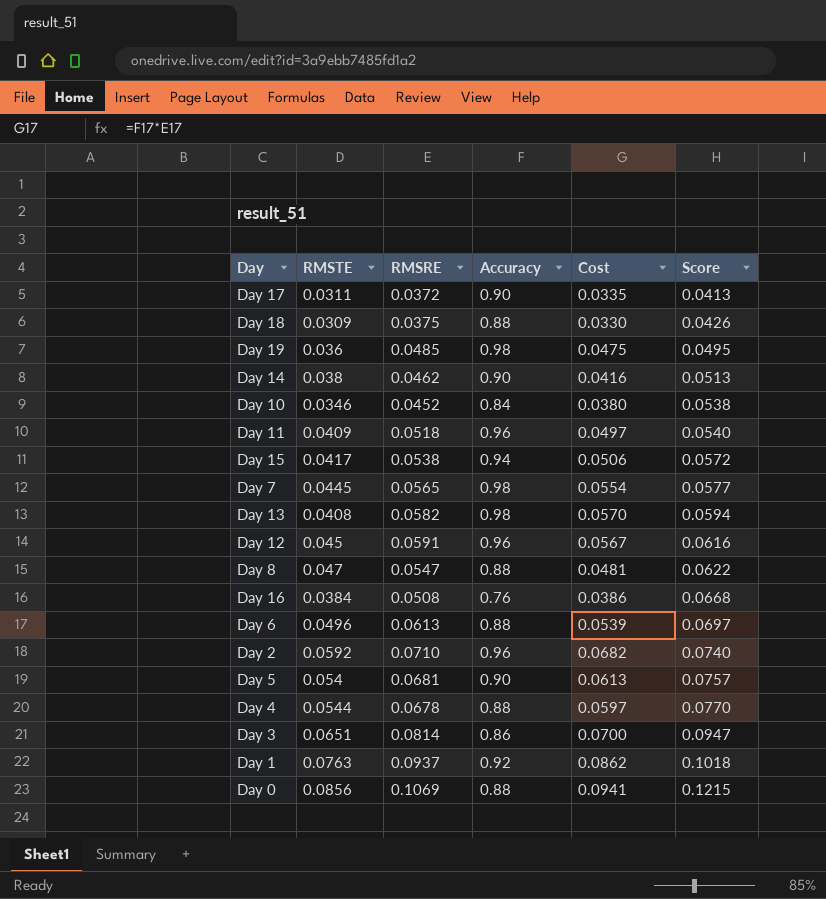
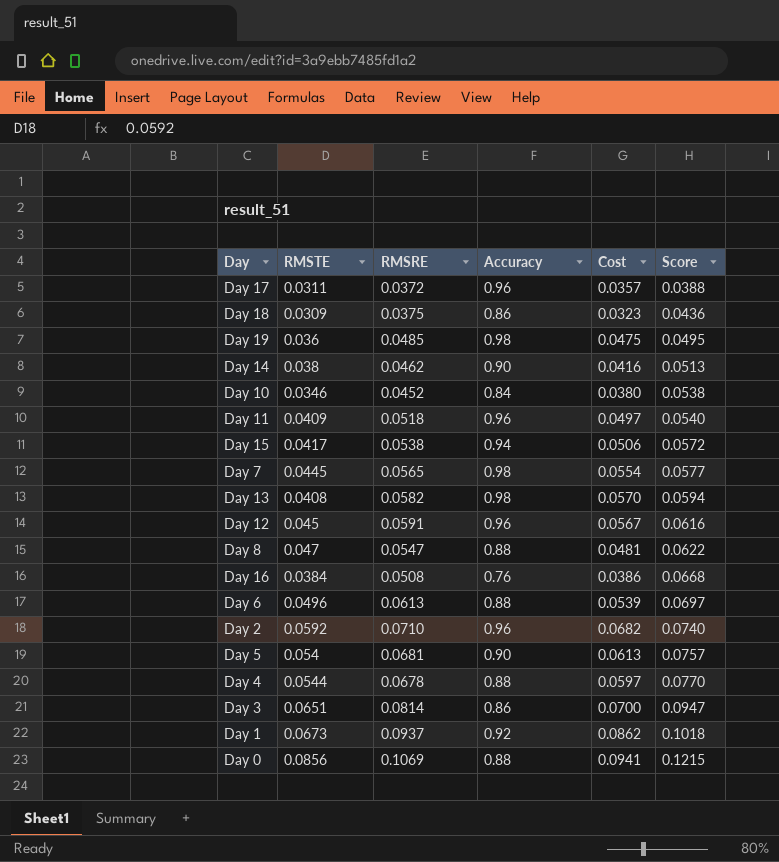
Day 17 | Accuracy: 0.90 -> 0.96
Day 17 | Cost: 0.0335 -> 0.0357
Day 17 | Score: 0.0413 -> 0.0388
Day 18 | Accuracy: 0.88 -> 0.86
Day 18 | Cost: 0.0330 -> 0.0323
Day 18 | Score: 0.0426 -> 0.0436
Day 1 | RMSTE: 0.0763 -> 0.0673

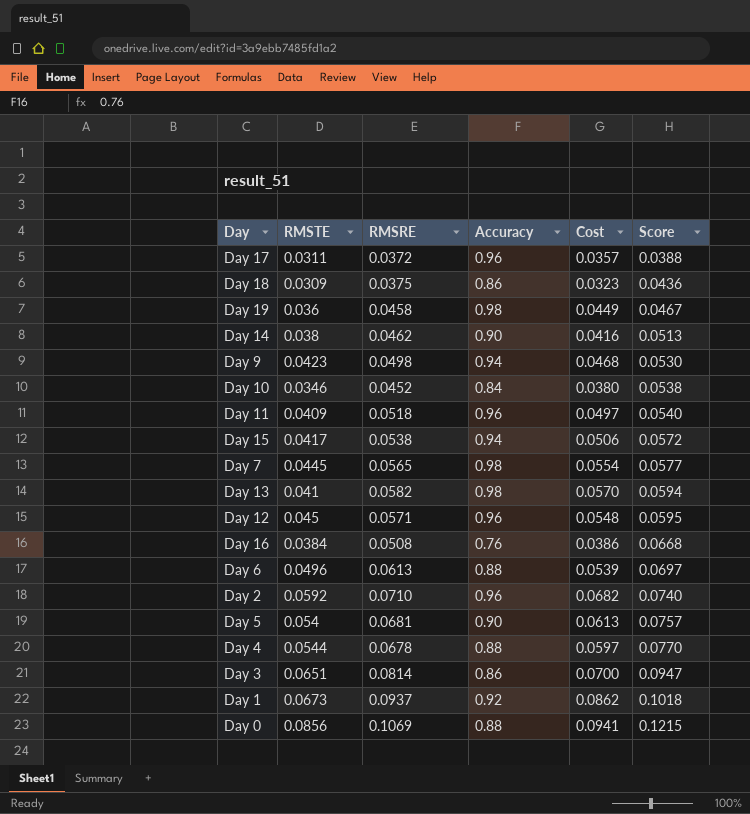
row Day 8: 0.047 | 0.0547 | 0.88 | 0.0481 | 0.0622 -> none
Day 19 | RMSRE: 0.0485 -> 0.0458
Day 19 | Cost: 0.0475 -> 0.0449
Day 19 | Score: 0.0495 -> 0.0467
row Day 9: none -> 0.0423 | 0.0498 | 0.94 | 0.0468 | 0.0530
Day 13 | RMSTE: 0.0408 -> 0.041
Day 12 | RMSRE: 0.0591 -> 0.0571
Day 12 | Cost: 0.0567 -> 0.0548
Day 12 | Score: 0.0616 -> 0.0595

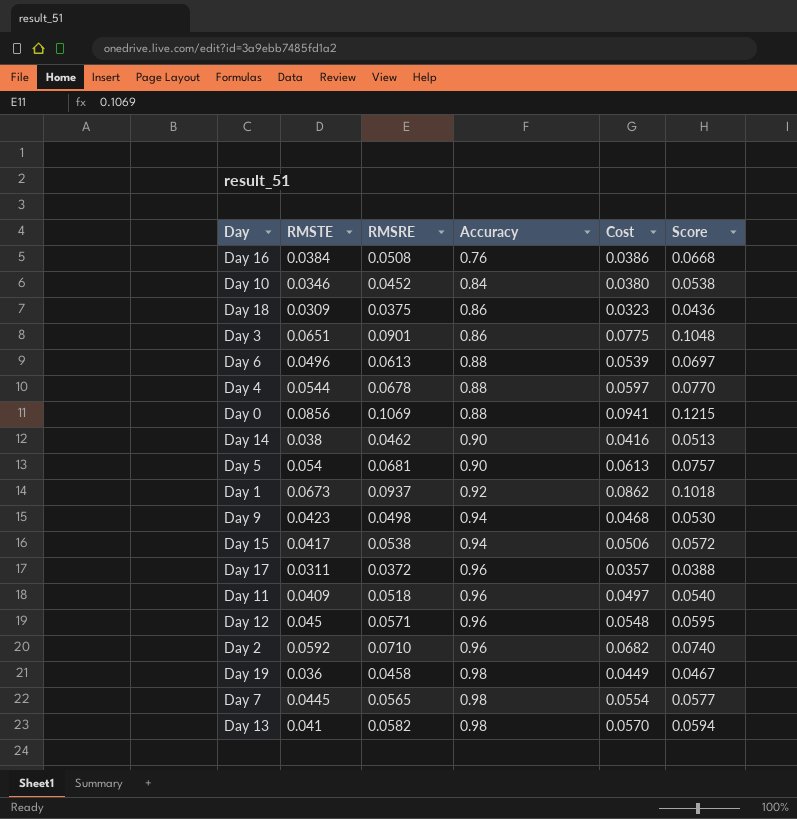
row order: Score ascending -> Accuracy ascending
Day 3 | RMSRE: 0.0814 -> 0.0901
Day 3 | Cost: 0.0700 -> 0.0775
Day 3 | Score: 0.0947 -> 0.1048

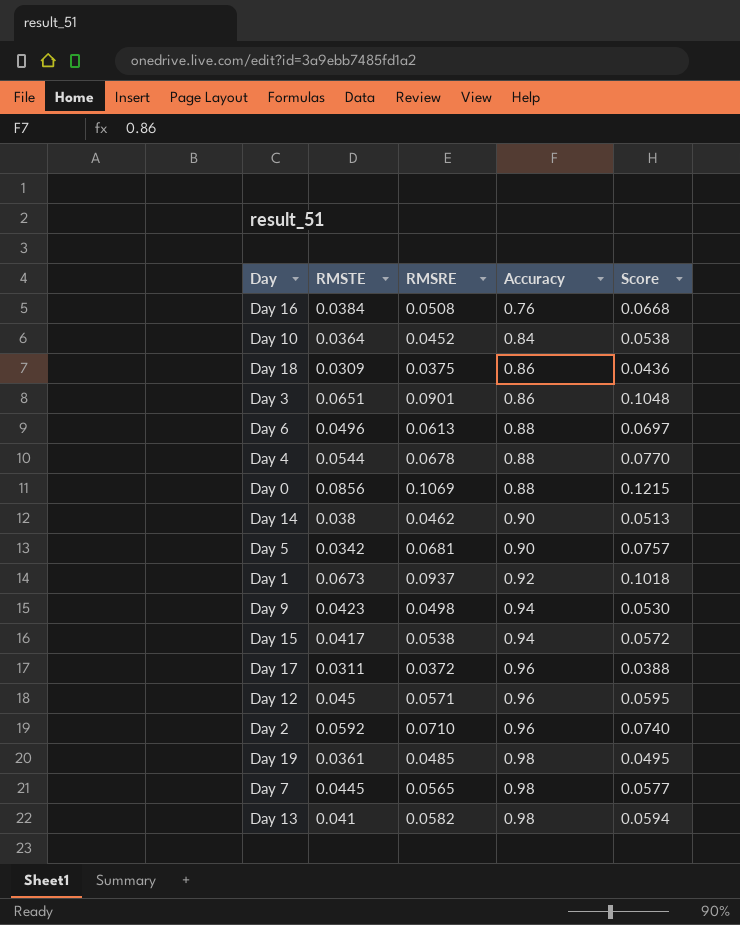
column Cost | formula: [RMSRE] * [Accuracy] -> none
row Day 11: 0.0409 | 0.0518 | 0.96 | 0.0497 | 0.0540 -> none
Day 10 | RMSTE: 0.0346 -> 0.0364
Day 5 | RMSTE: 0.054 -> 0.0342
Day 19 | RMSTE: 0.036 -> 0.0361
Day 19 | RMSRE: 0.0458 -> 0.0485
Day 19 | Score: 0.0467 -> 0.0495

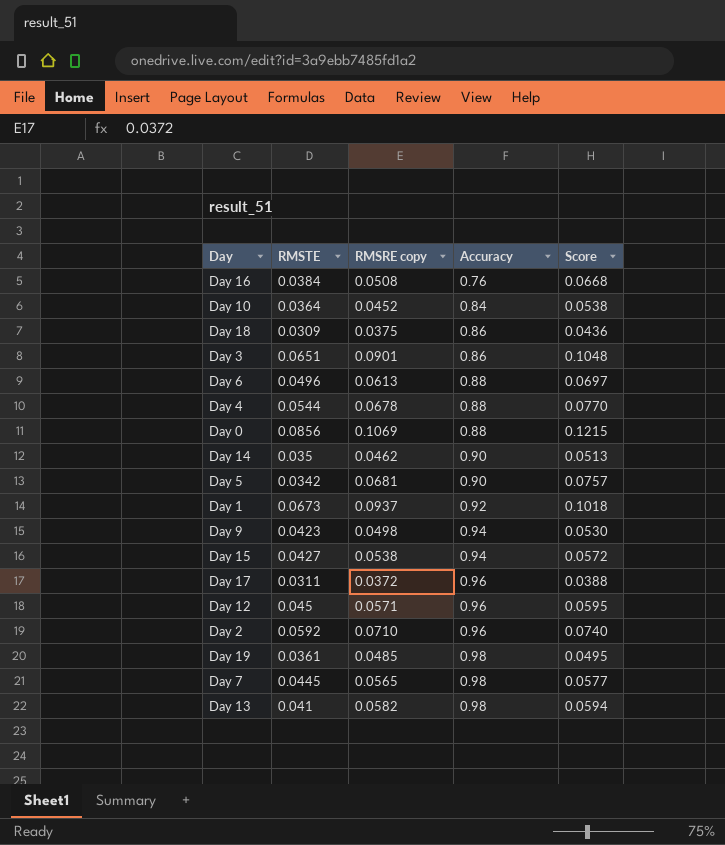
column name: RMSRE -> RMSRE copy
Day 14 | RMSTE: 0.038 -> 0.035
Day 15 | RMSTE: 0.0417 -> 0.0427

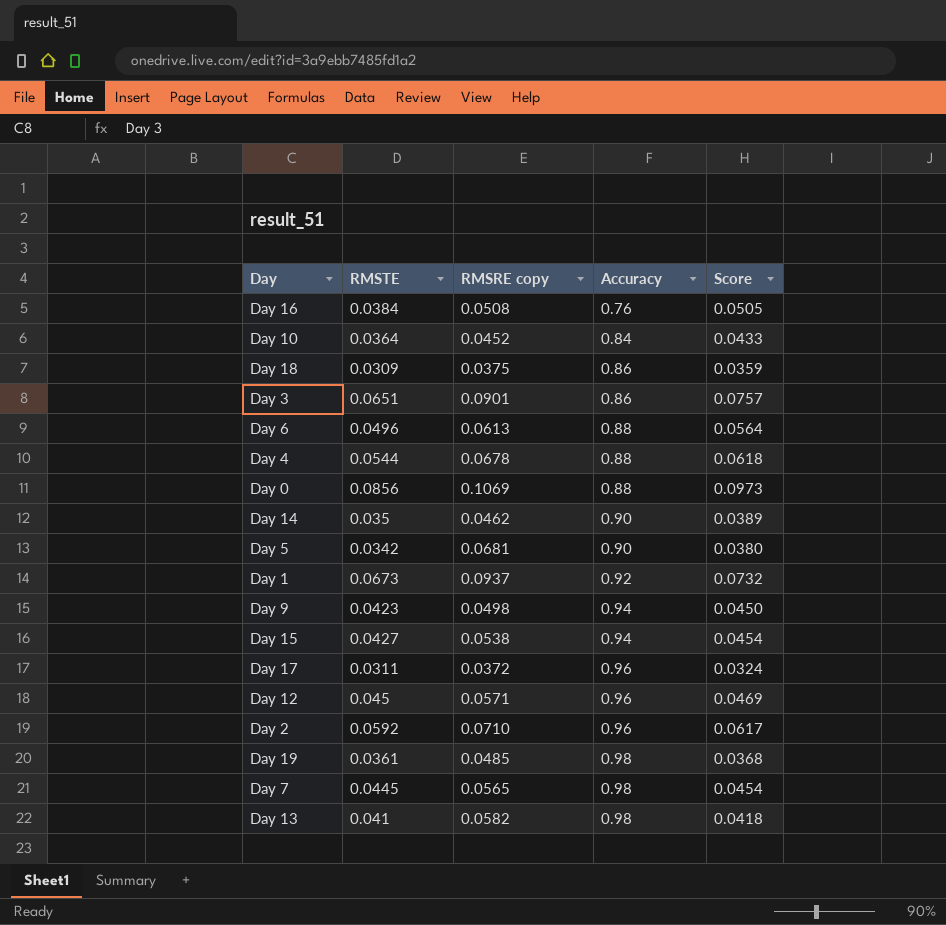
column Score | formula: [RMSRE copy] / [Accuracy] -> [RMSTE] / [Accuracy]

